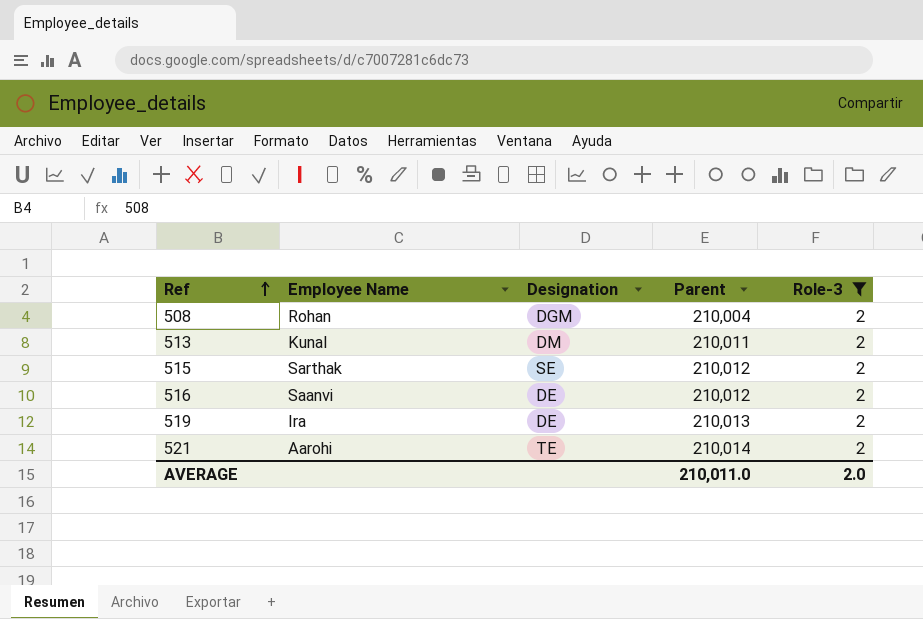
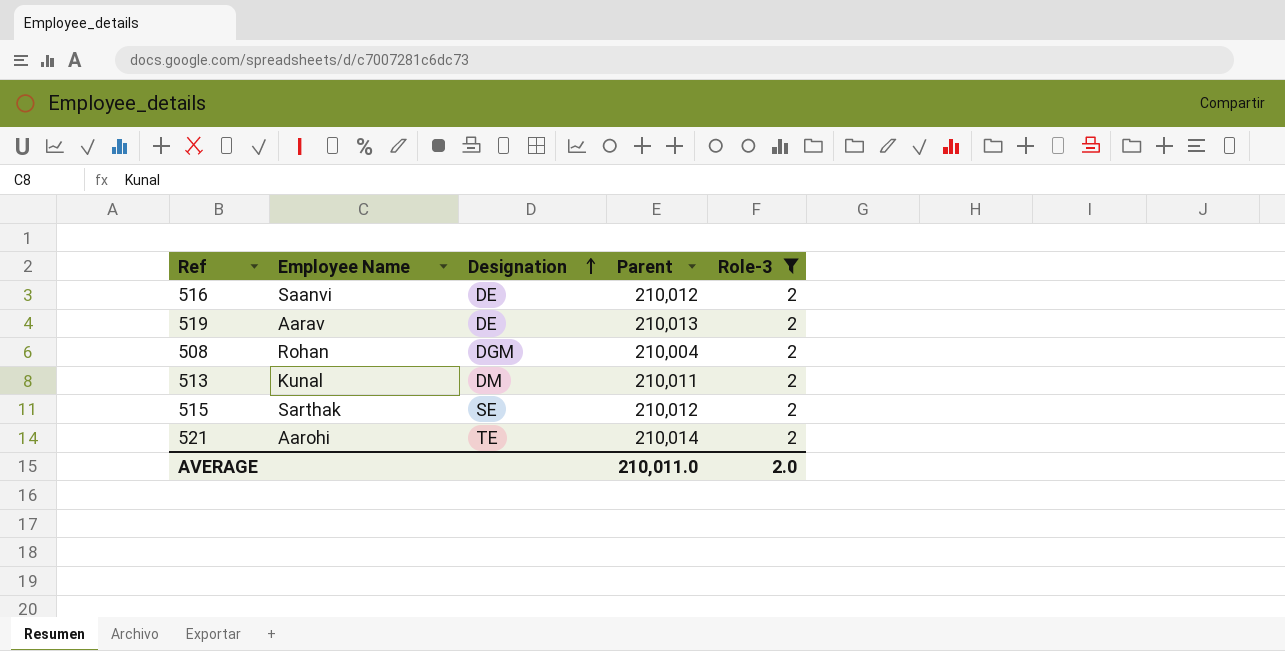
row order: Ref ascending -> Designation ascending
519 | Employee Name: Ira -> Aarav

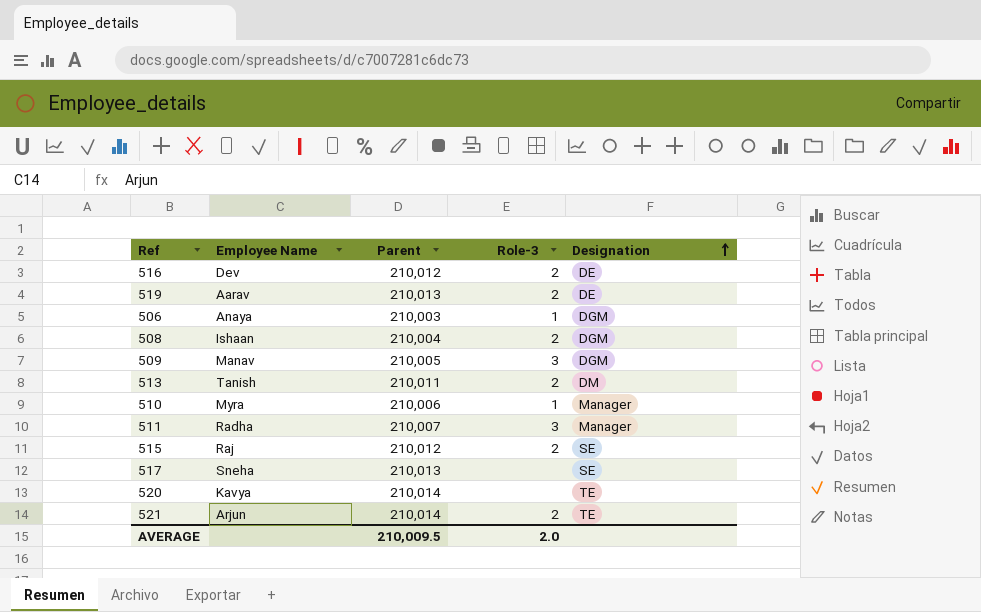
filter: Role-3 = 2 -> none
column Designation | position: 3 -> 5
516 | Employee Name: Saanvi -> Dev
508 | Employee Name: Rohan -> Ishaan
513 | Employee Name: Kunal -> Tanish
515 | Employee Name: Sarthak -> Raj
521 | Employee Name: Aarohi -> Arjun
AVERAGE | Parent: 210,011.0 -> 210,009.5

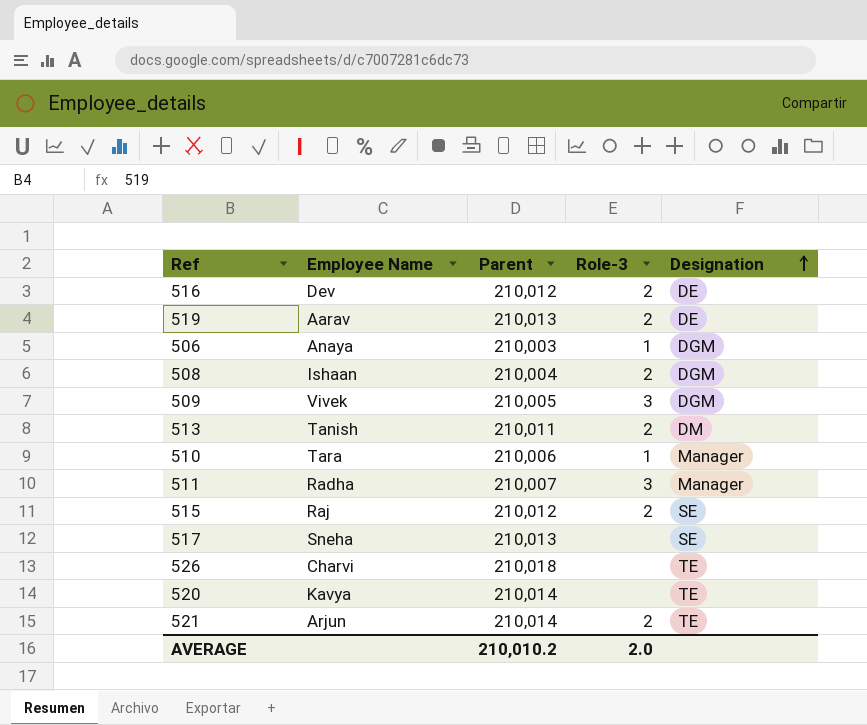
509 | Employee Name: Manav -> Vivek
510 | Employee Name: Myra -> Tara
row 526: none -> Charvi | 210,018 | none | TE
AVERAGE | Parent: 210,009.5 -> 210,010.2

